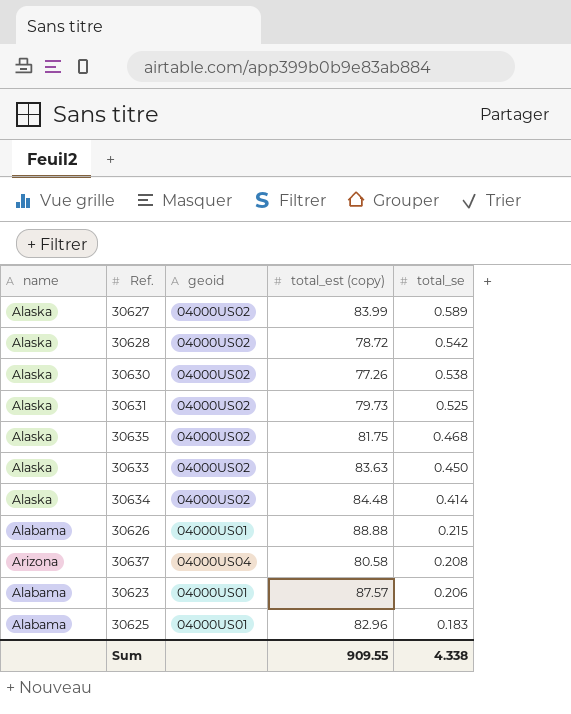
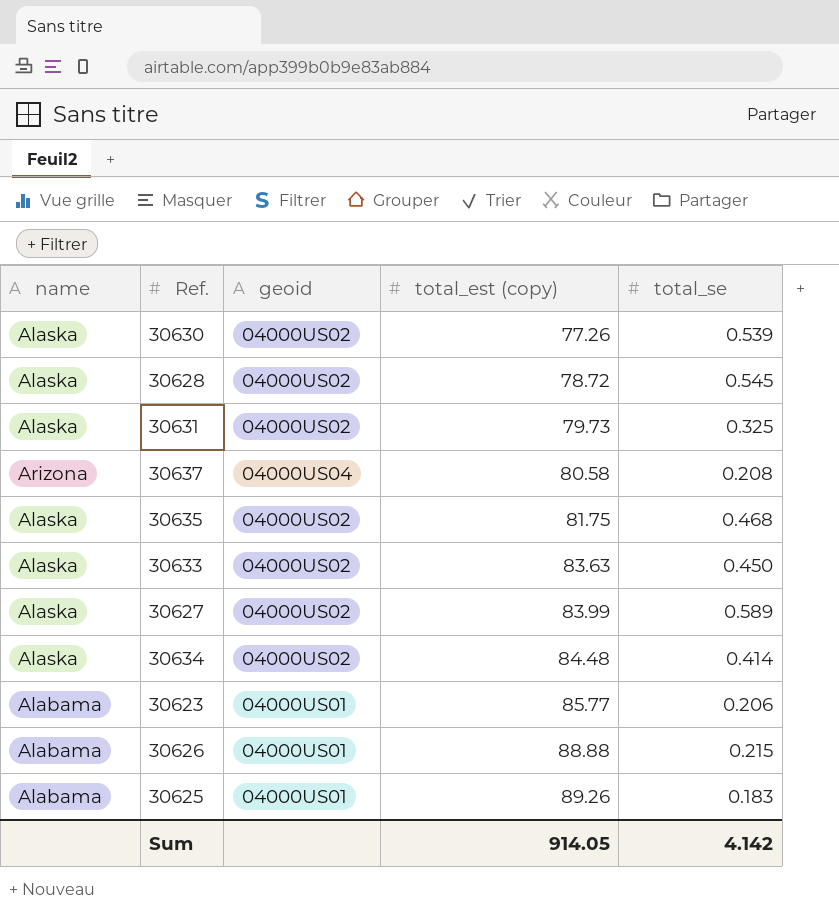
row order: total_se descending -> total_est (copy) ascending
30630 | total_se: 0.538 -> 0.539
30628 | total_se: 0.542 -> 0.545
30631 | total_se: 0.525 -> 0.325
30623 | total_est (copy): 87.57 -> 85.77
30625 | total_est (copy): 82.96 -> 89.26
Sum | total_est (copy): 909.55 -> 914.05
Sum | total_se: 4.338 -> 4.142

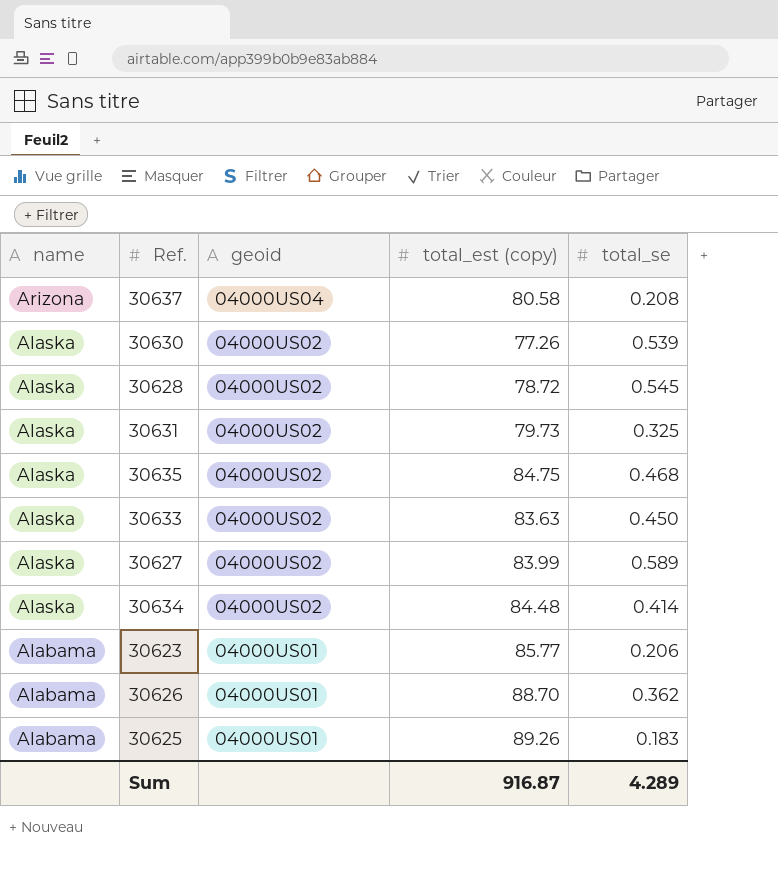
row order: total_est (copy) ascending -> name descending
30635 | total_est (copy): 81.75 -> 84.75
30626 | total_est (copy): 88.88 -> 88.70
30626 | total_se: 0.215 -> 0.362
Sum | total_est (copy): 914.05 -> 916.87
Sum | total_se: 4.142 -> 4.289

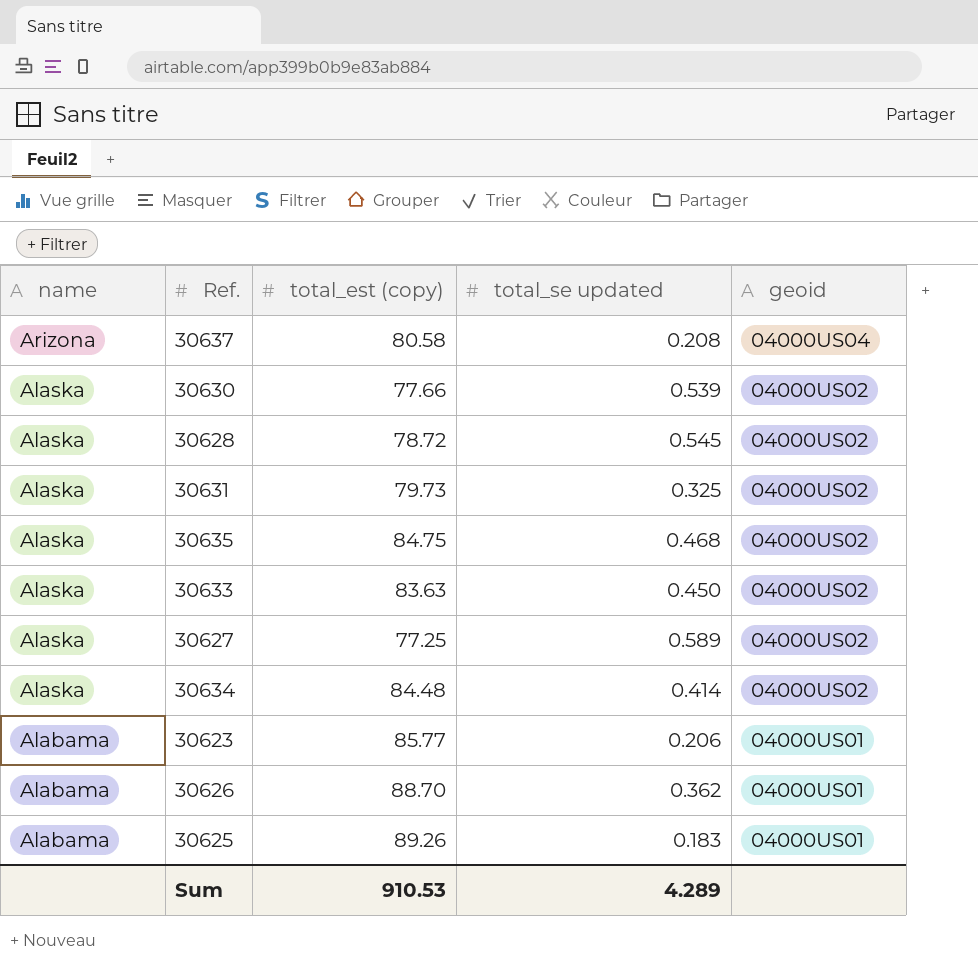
column name: total_se -> total_se updated
column geoid | position: 3 -> 5
30630 | total_est (copy): 77.26 -> 77.66
30627 | total_est (copy): 83.99 -> 77.25
Sum | total_est (copy): 916.87 -> 910.53

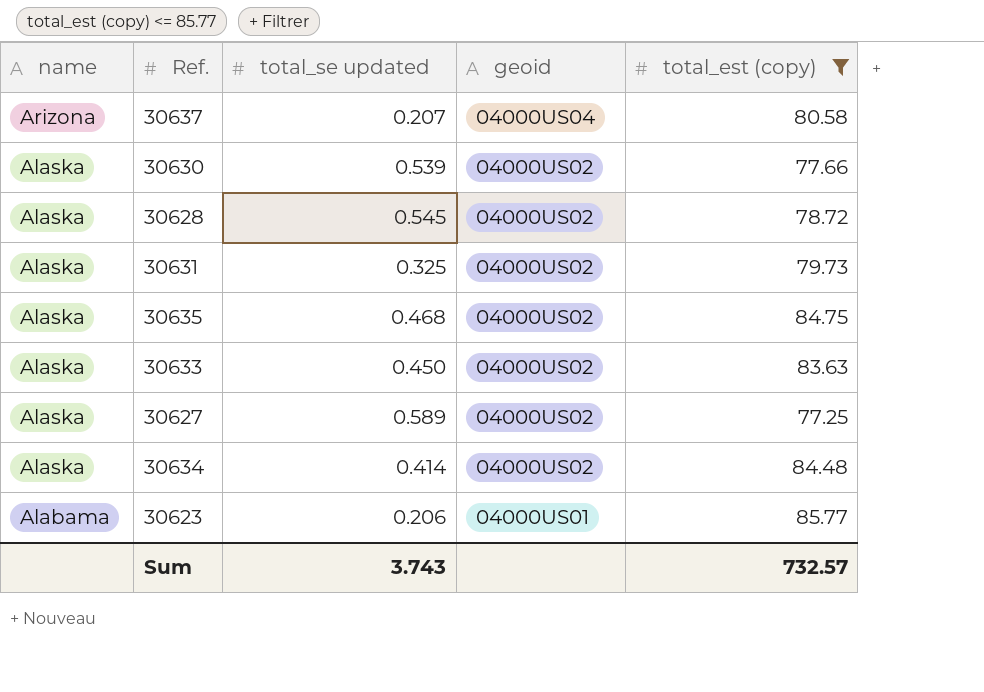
filter: none -> total_est (copy) <= 85.77
column total_est (copy) | position: 3 -> 5
30637 | total_se updated: 0.208 -> 0.207
Sum | total_se updated: 4.289 -> 3.743
Sum | total_est (copy): 910.53 -> 732.57

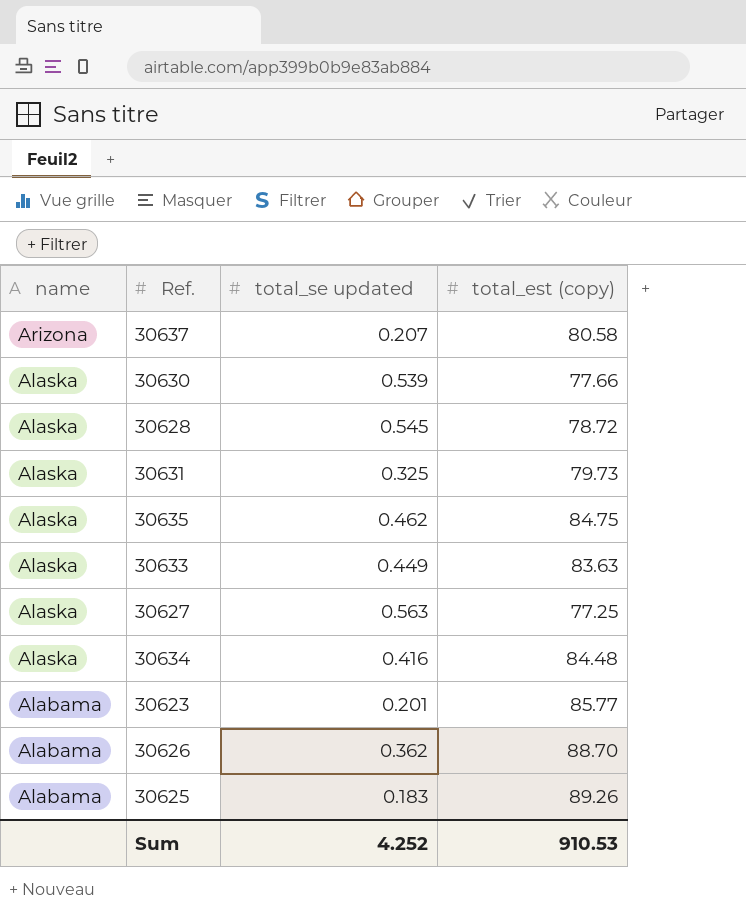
filter: total_est (copy) <= 85.77 -> none
column geoid | position: 4 -> none
30635 | total_se updated: 0.468 -> 0.462
30633 | total_se updated: 0.450 -> 0.449
30627 | total_se updated: 0.589 -> 0.563
30634 | total_se updated: 0.414 -> 0.416
30623 | total_se updated: 0.206 -> 0.201
Sum | total_se updated: 3.743 -> 4.252
Sum | total_est (copy): 732.57 -> 910.53

